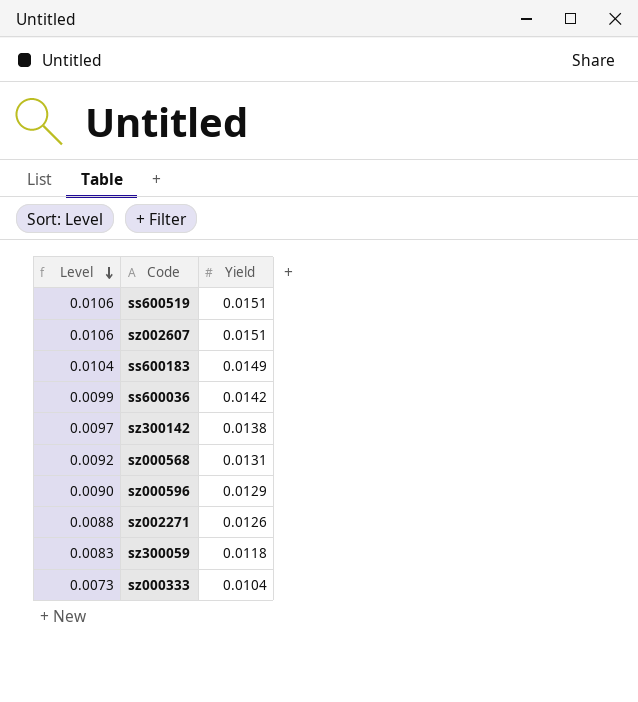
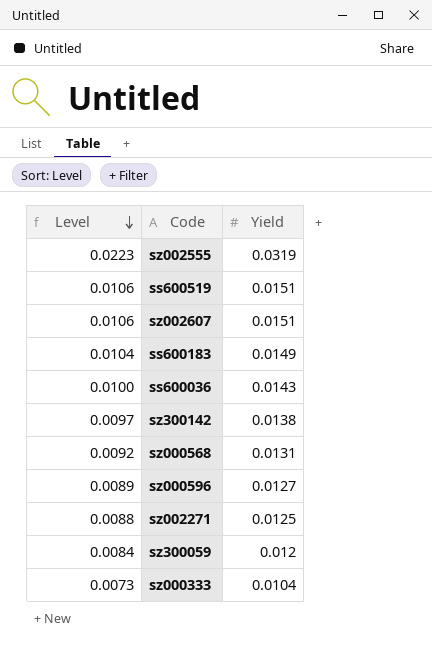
row sz002555: none -> 0.0223 | 0.0319
ss600036 | Level: 0.0099 -> 0.0100
ss600036 | Yield: 0.0142 -> 0.0143
sz000596 | Level: 0.0090 -> 0.0089
sz000596 | Yield: 0.0129 -> 0.0127
sz002271 | Yield: 0.0126 -> 0.0125
sz300059 | Level: 0.0083 -> 0.0084
sz300059 | Yield: 0.0118 -> 0.012

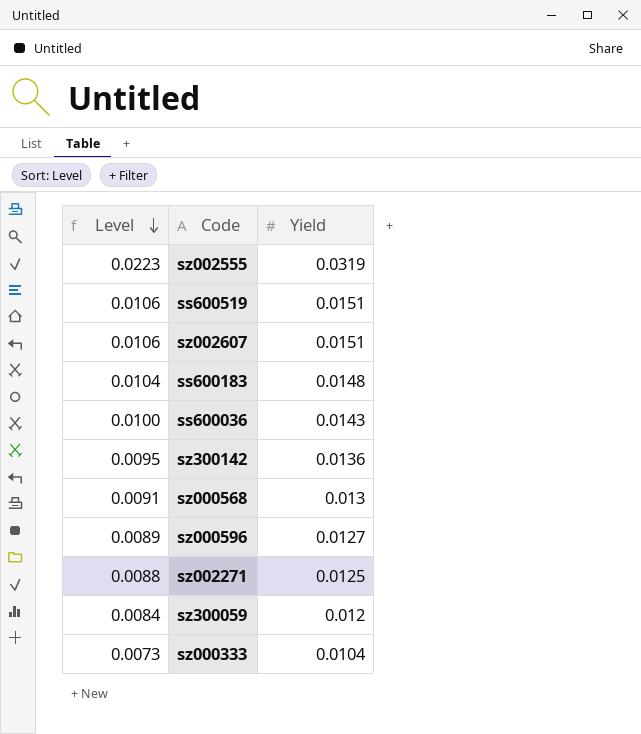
ss600183 | Yield: 0.0149 -> 0.0148
sz300142 | Level: 0.0097 -> 0.0095
sz300142 | Yield: 0.0138 -> 0.0136
sz000568 | Level: 0.0092 -> 0.0091
sz000568 | Yield: 0.0131 -> 0.013

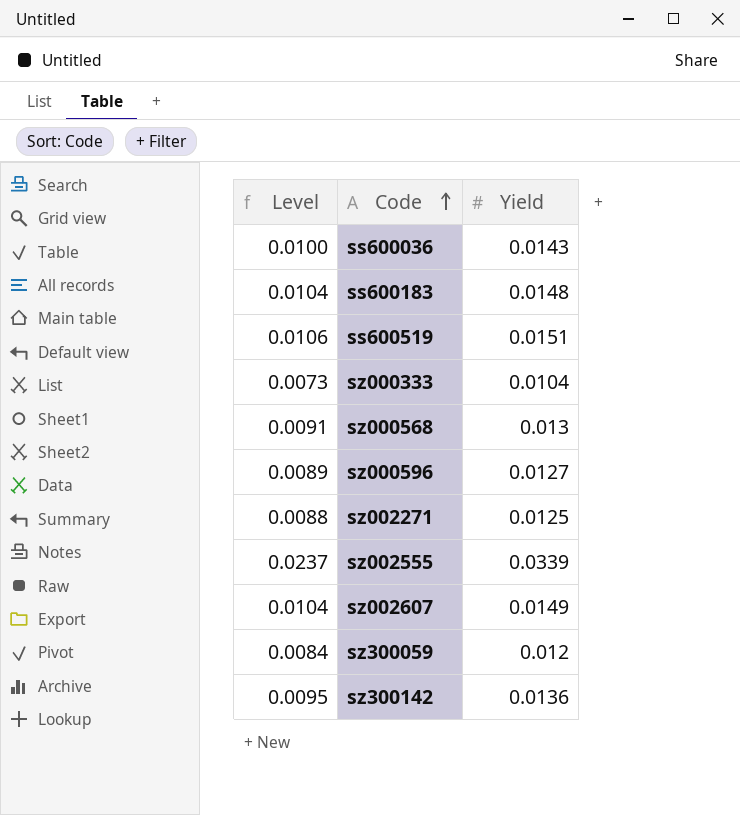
row order: Level descending -> Code ascending
sz002555 | Level: 0.0223 -> 0.0237
sz002555 | Yield: 0.0319 -> 0.0339
sz002607 | Level: 0.0106 -> 0.0104
sz002607 | Yield: 0.0151 -> 0.0149

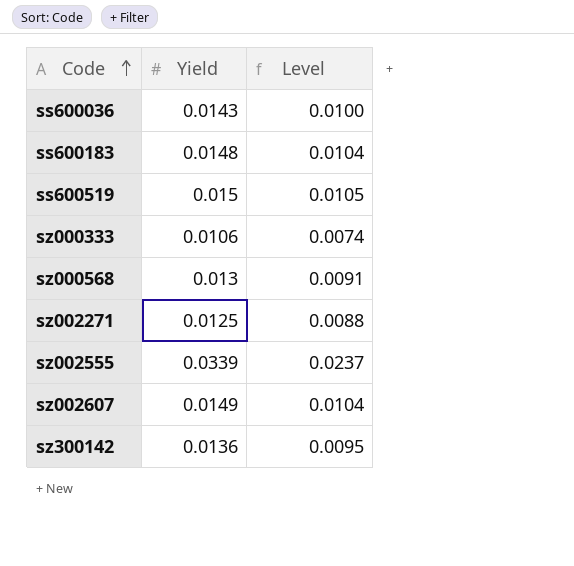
column Level | position: 1 -> 3
row sz000596: 0.0089 | 0.0127 -> none
row sz300059: 0.0084 | 0.012 -> none
ss600519 | Yield: 0.0151 -> 0.015
ss600519 | Level: 0.0106 -> 0.0105
sz000333 | Yield: 0.0104 -> 0.0106
sz000333 | Level: 0.0073 -> 0.0074

